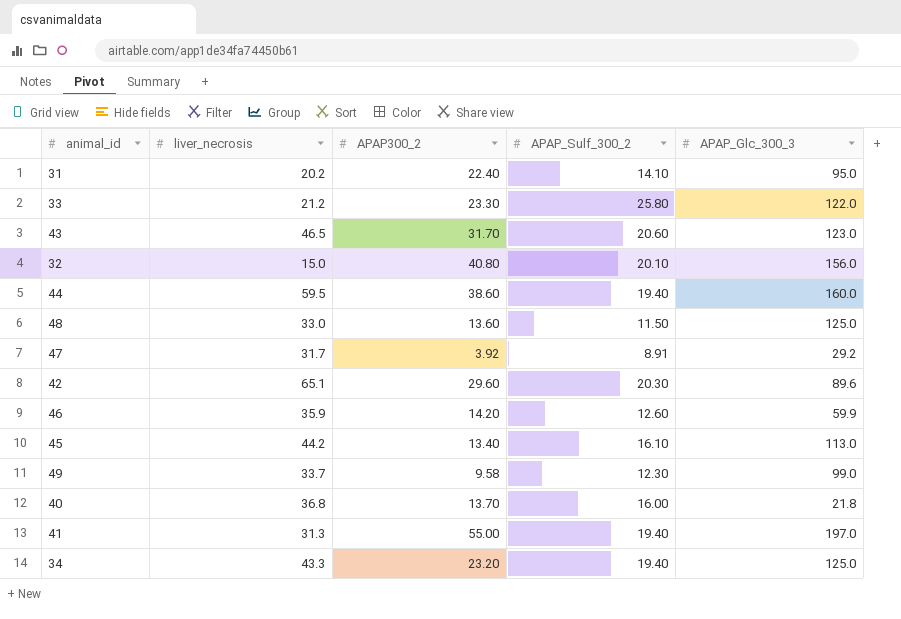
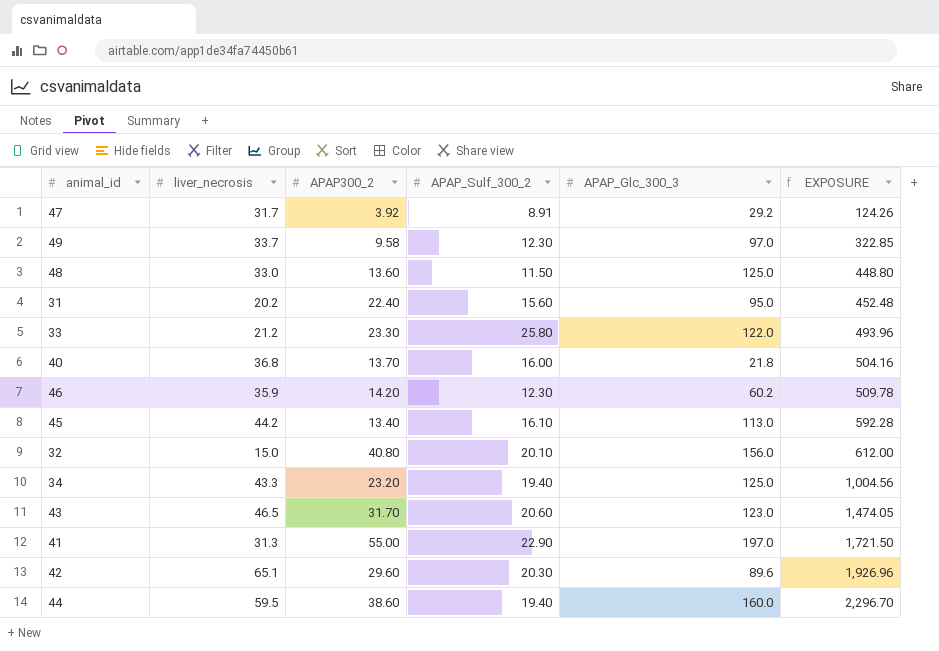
row order: none -> EXPOSURE ascending
column EXPOSURE | formula: none -> [liver_necrosis] * [APAP300_2]
49 | APAP_Glc_300_3: 99.0 -> 97.0
31 | APAP_Sulf_300_2: 14.10 -> 15.60
46 | APAP_Sulf_300_2: 12.60 -> 12.30
46 | APAP_Glc_300_3: 59.9 -> 60.2
41 | APAP_Sulf_300_2: 19.40 -> 22.90

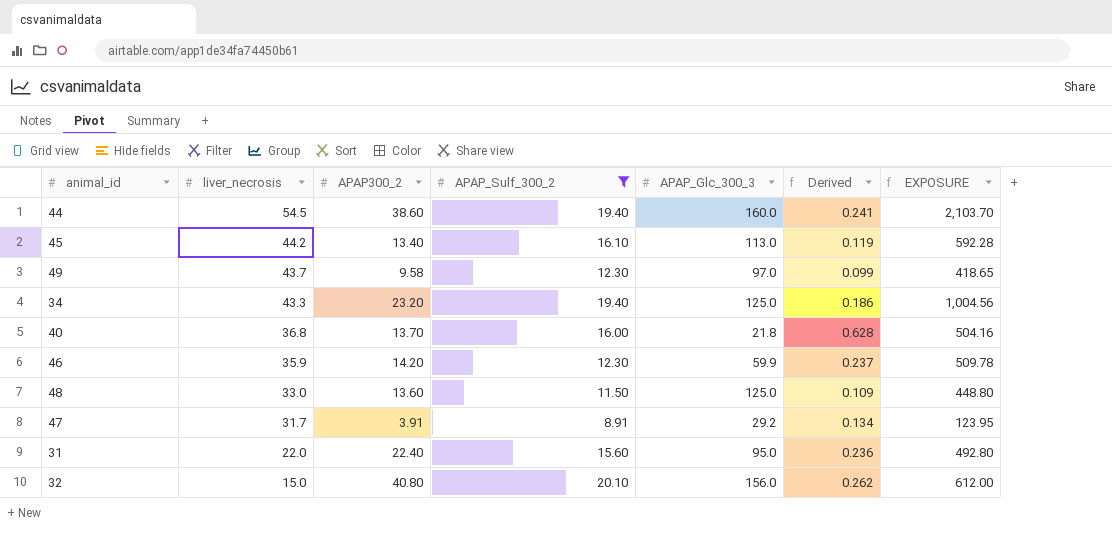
filter: none -> APAP_Sulf_300_2 <= 20.10
row order: EXPOSURE ascending -> liver_necrosis descending
column Derived | formula: none -> [APAP300_2] / [APAP_Glc_300_3]
44 | liver_necrosis: 59.5 -> 54.5
44 | EXPOSURE: 2,296.70 -> 2,103.70
49 | liver_necrosis: 33.7 -> 43.7
49 | EXPOSURE: 322.85 -> 418.65
46 | APAP_Glc_300_3: 60.2 -> 59.9
47 | APAP300_2: 3.92 -> 3.91
47 | EXPOSURE: 124.26 -> 123.95
31 | liver_necrosis: 20.2 -> 22.0
31 | EXPOSURE: 452.48 -> 492.80

